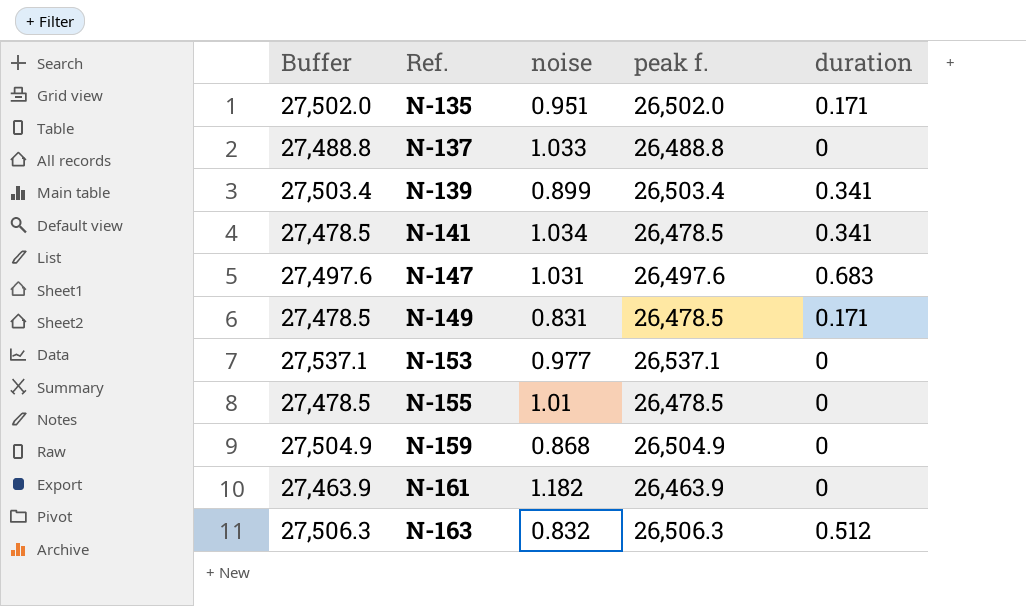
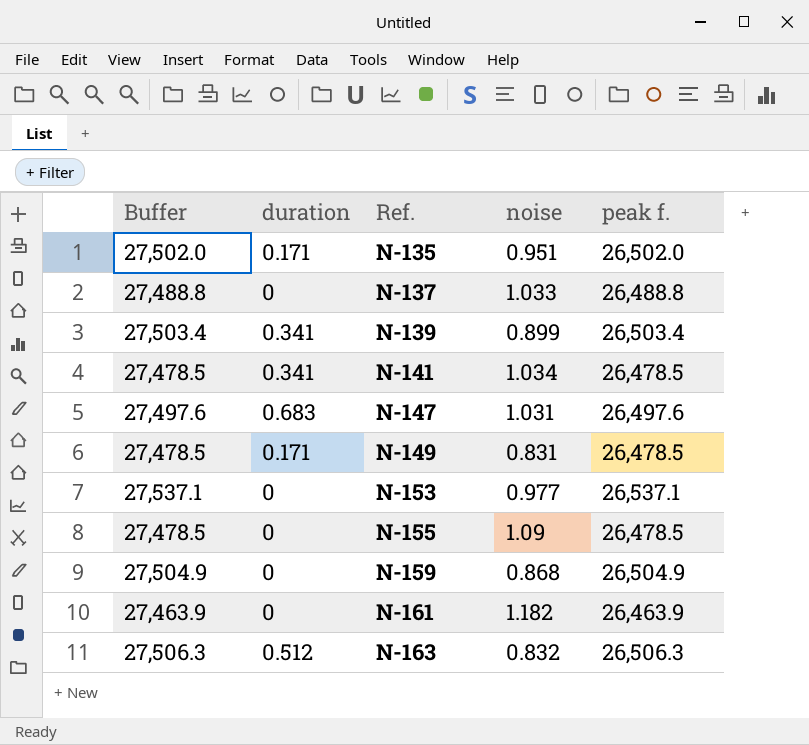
column duration | position: 5 -> 2
N-155 | noise: 1.01 -> 1.09

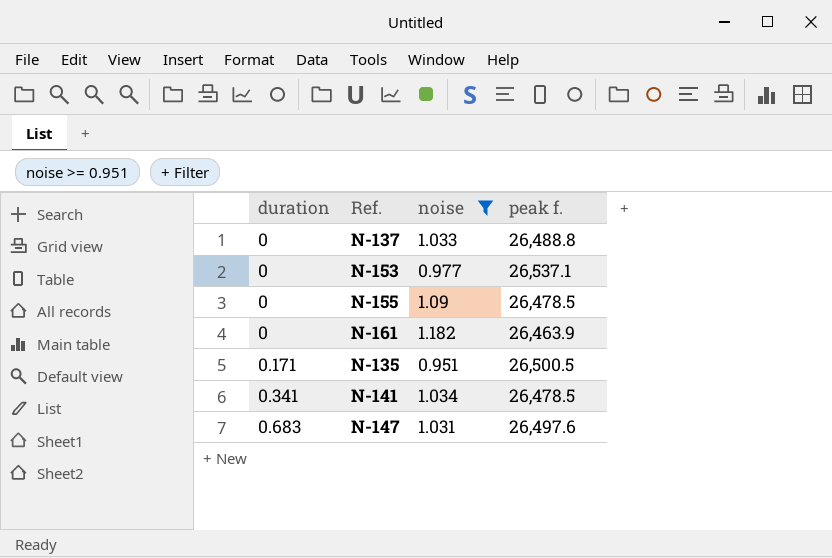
filter: none -> noise >= 0.951
row order: Ref. ascending -> duration ascending
column Buffer | formula: [peak f.] + 1000 -> none
N-135 | peak f.: 26,502.0 -> 26,500.5

